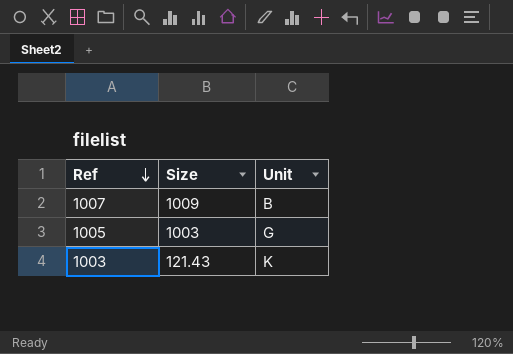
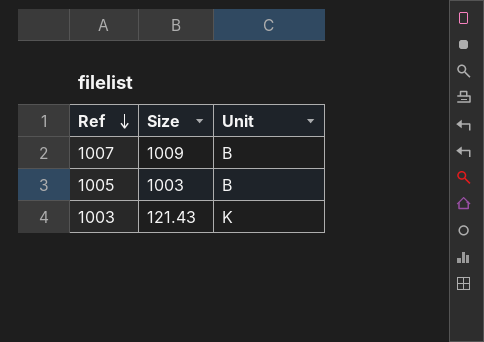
1005 | Unit: G -> B

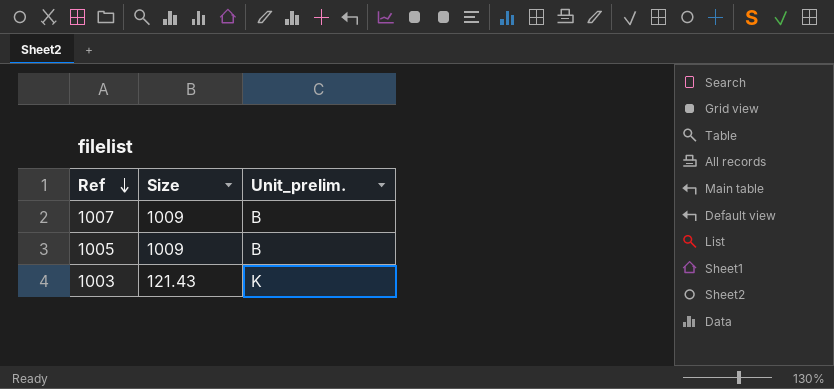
column name: Unit -> Unit_prelim.
1005 | Size: 1003 -> 1009

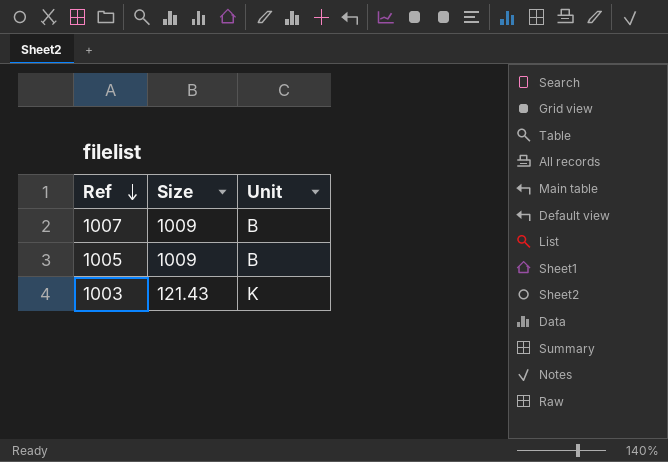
column name: Unit_prelim. -> Unit

